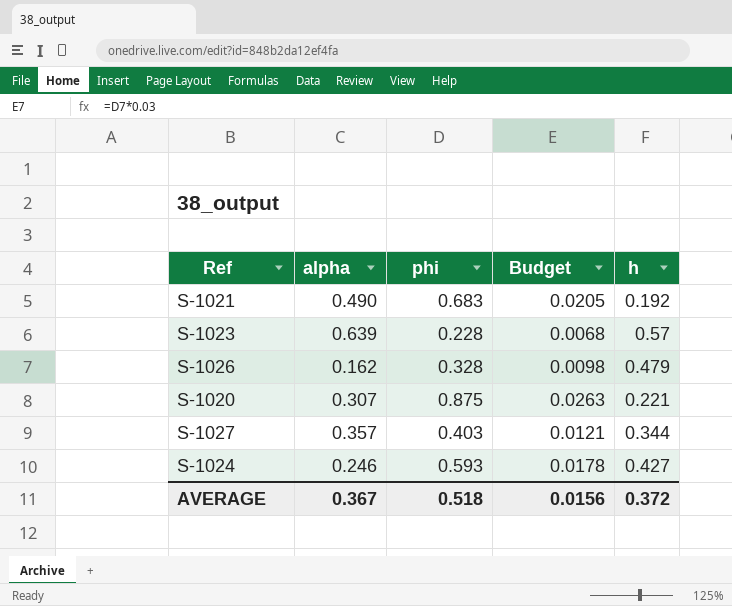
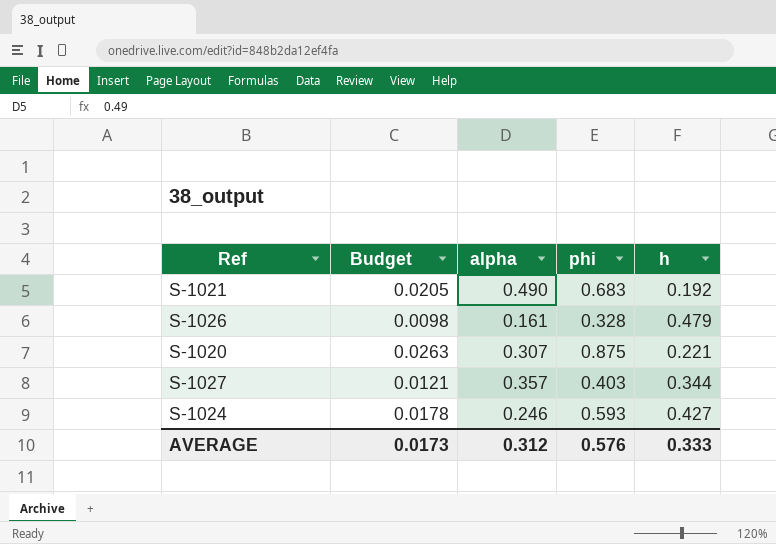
column Budget | position: 4 -> 2
row S-1023: 0.639 | 0.228 | 0.0068 | 0.57 -> none
S-1026 | alpha: 0.162 -> 0.161
AVERAGE | Budget: 0.0156 -> 0.0173
AVERAGE | alpha: 0.367 -> 0.312
AVERAGE | phi: 0.518 -> 0.576
AVERAGE | h: 0.372 -> 0.333

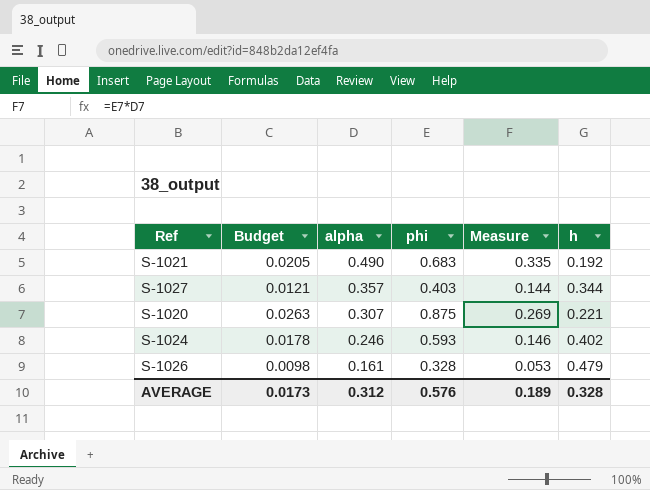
row order: none -> alpha descending
column Measure | formula: none -> [alpha] * [phi]
S-1024 | h: 0.427 -> 0.402
AVERAGE | h: 0.333 -> 0.328

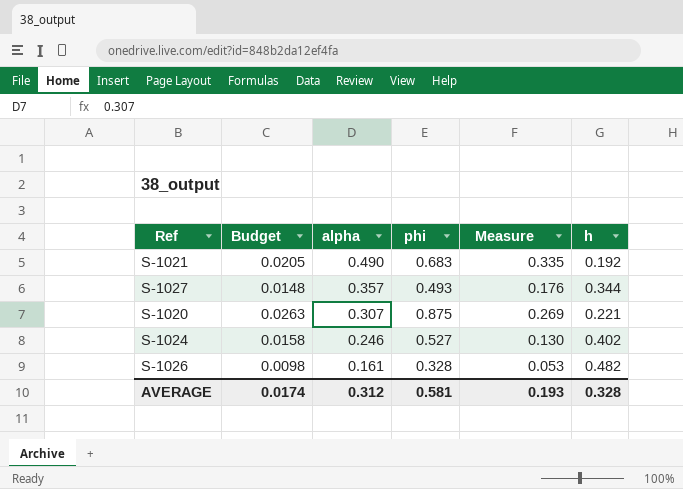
S-1027 | Budget: 0.0121 -> 0.0148
S-1027 | phi: 0.403 -> 0.493
S-1027 | Measure: 0.144 -> 0.176
S-1024 | Budget: 0.0178 -> 0.0158
S-1024 | phi: 0.593 -> 0.527
S-1024 | Measure: 0.146 -> 0.130
S-1026 | h: 0.479 -> 0.482
AVERAGE | Budget: 0.0173 -> 0.0174
AVERAGE | phi: 0.576 -> 0.581
AVERAGE | Measure: 0.189 -> 0.193

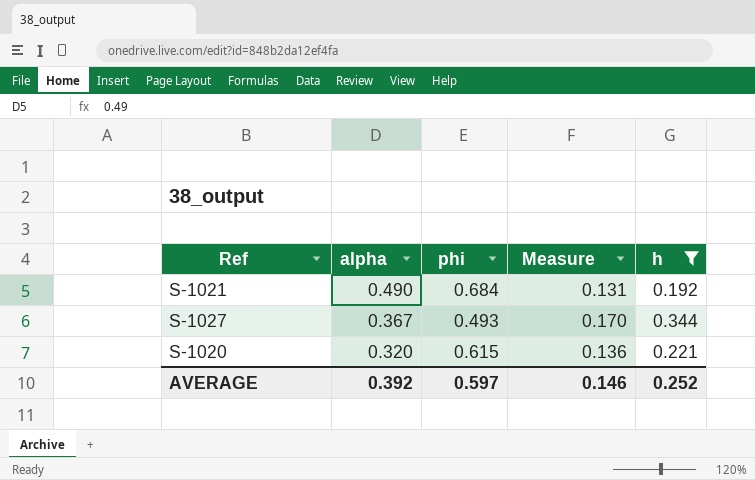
filter: none -> h <= 0.344
column Budget | formula: [phi] * 0.03 -> none
column Measure | formula: [alpha] * [phi] -> [phi] * [h]
S-1021 | phi: 0.683 -> 0.684
S-1027 | alpha: 0.357 -> 0.367
S-1020 | alpha: 0.307 -> 0.320
S-1020 | phi: 0.875 -> 0.615
AVERAGE | alpha: 0.312 -> 0.392
AVERAGE | phi: 0.581 -> 0.597
AVERAGE | Measure: 0.193 -> 0.146
AVERAGE | h: 0.328 -> 0.252

